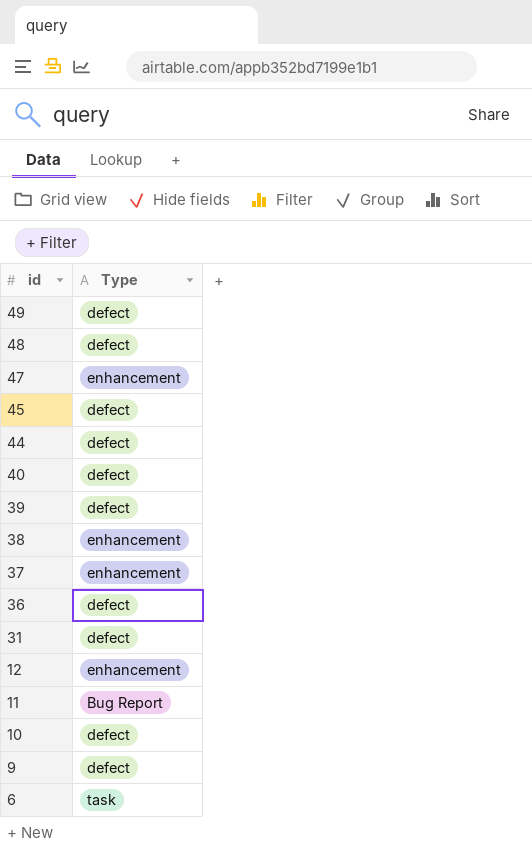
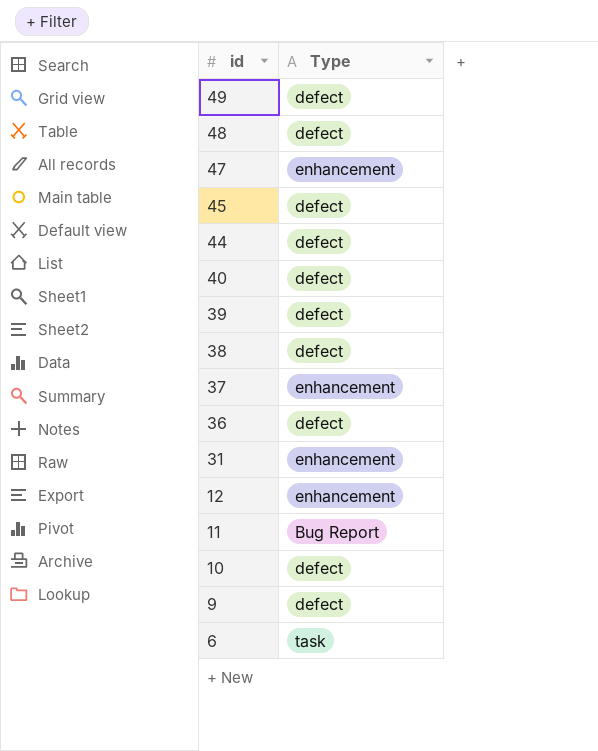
38 | Type: enhancement -> defect
31 | Type: defect -> enhancement

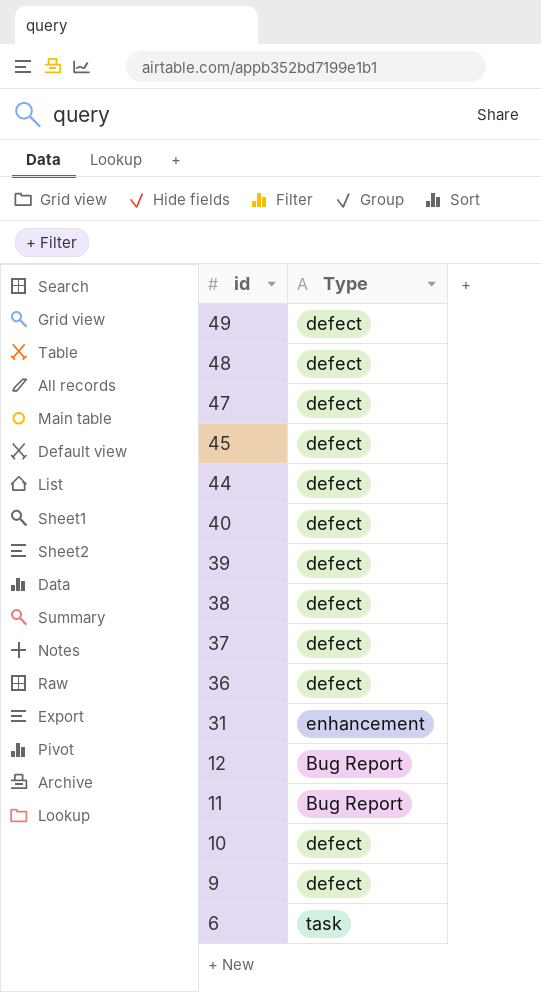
47 | Type: enhancement -> defect
37 | Type: enhancement -> defect
12 | Type: enhancement -> Bug Report

